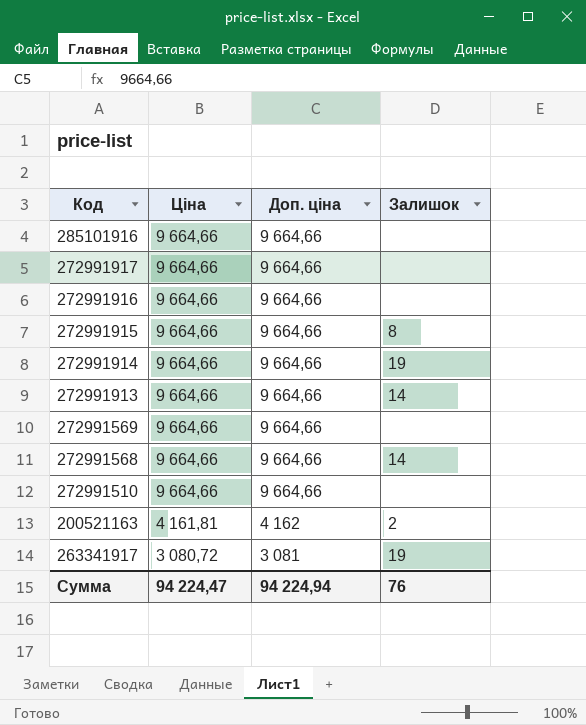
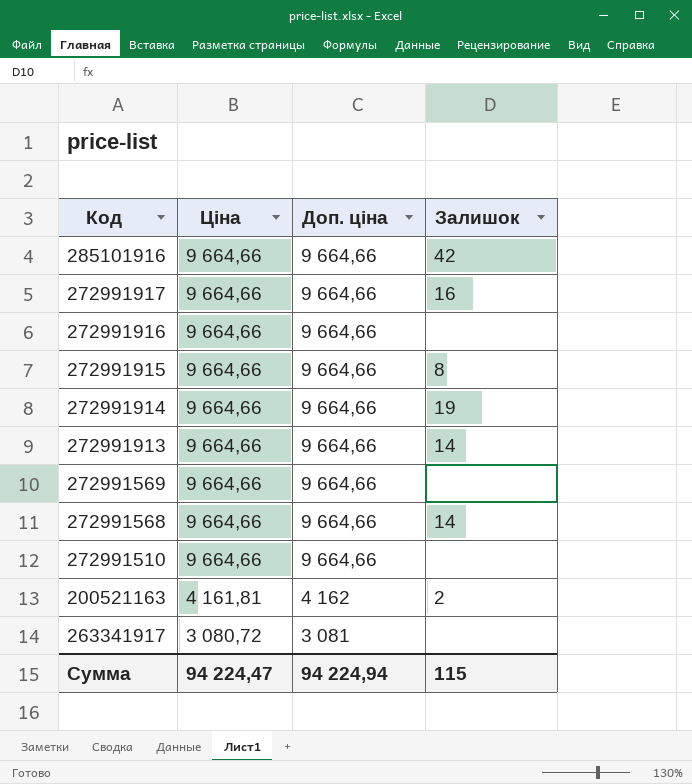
285101916 | Залишок: none -> 42
272991917 | Залишок: none -> 16
263341917 | Залишок: 19 -> none
Сумма | Залишок: 76 -> 115

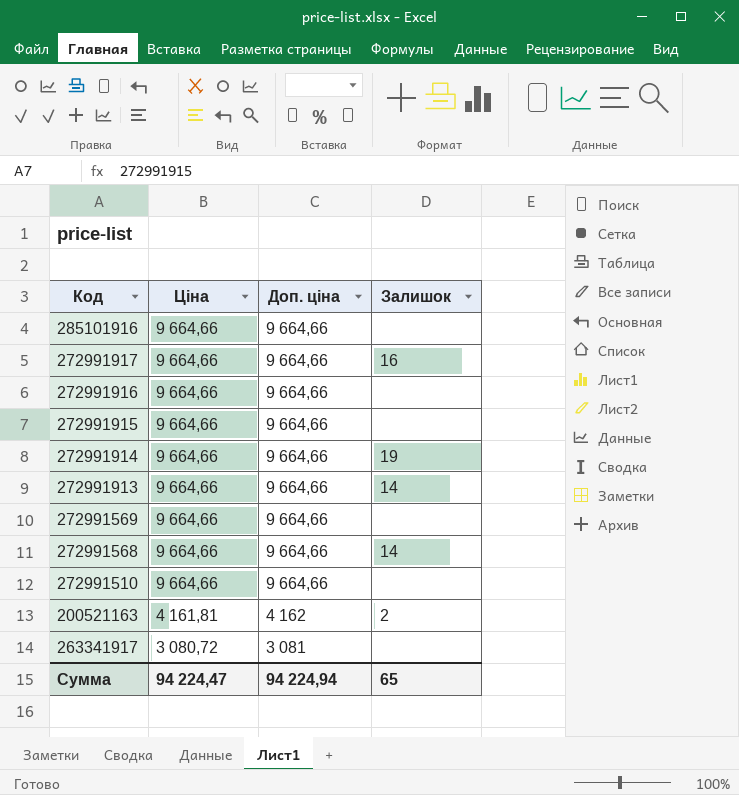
285101916 | Залишок: 42 -> none
272991915 | Залишок: 8 -> none
Сумма | Залишок: 115 -> 65

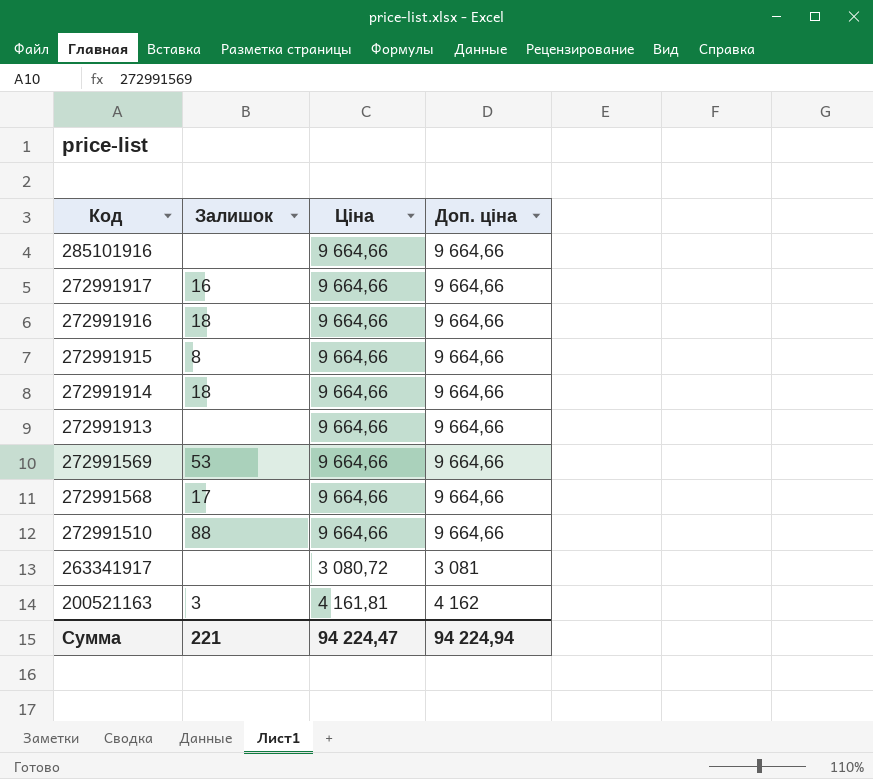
row order: Ціна descending -> Код descending
column Залишок | position: 4 -> 2
272991916 | Залишок: none -> 18
272991915 | Залишок: none -> 8
272991914 | Залишок: 19 -> 18
272991913 | Залишок: 14 -> none
272991569 | Залишок: none -> 53
272991568 | Залишок: 14 -> 17
272991510 | Залишок: none -> 88
200521163 | Залишок: 2 -> 3
Сумма | Залишок: 65 -> 221

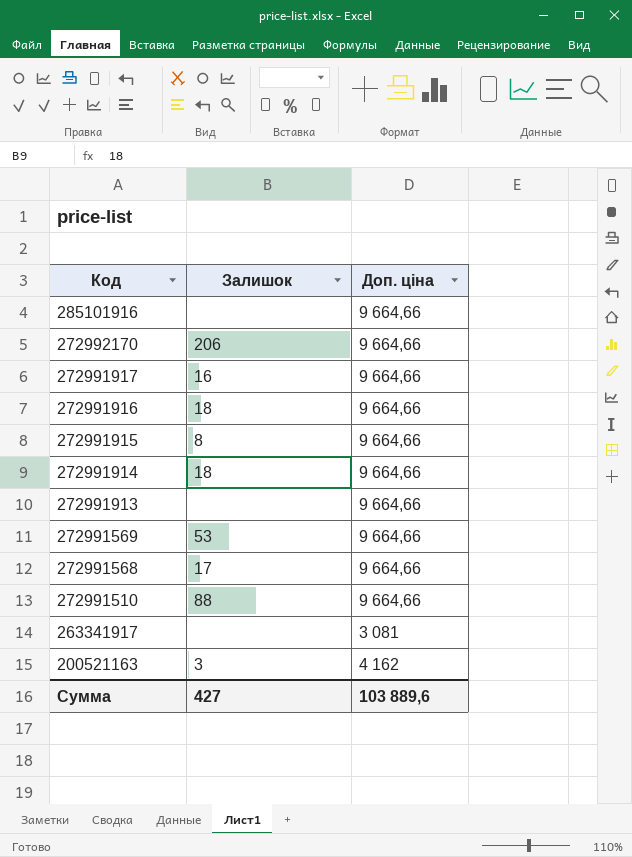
column Ціна | position: 3 -> none
row 272992170: none -> 206 | 9 664,66
Сумма | Залишок: 221 -> 427
Сумма | Доп. ціна: 94 224,94 -> 103 889,6

